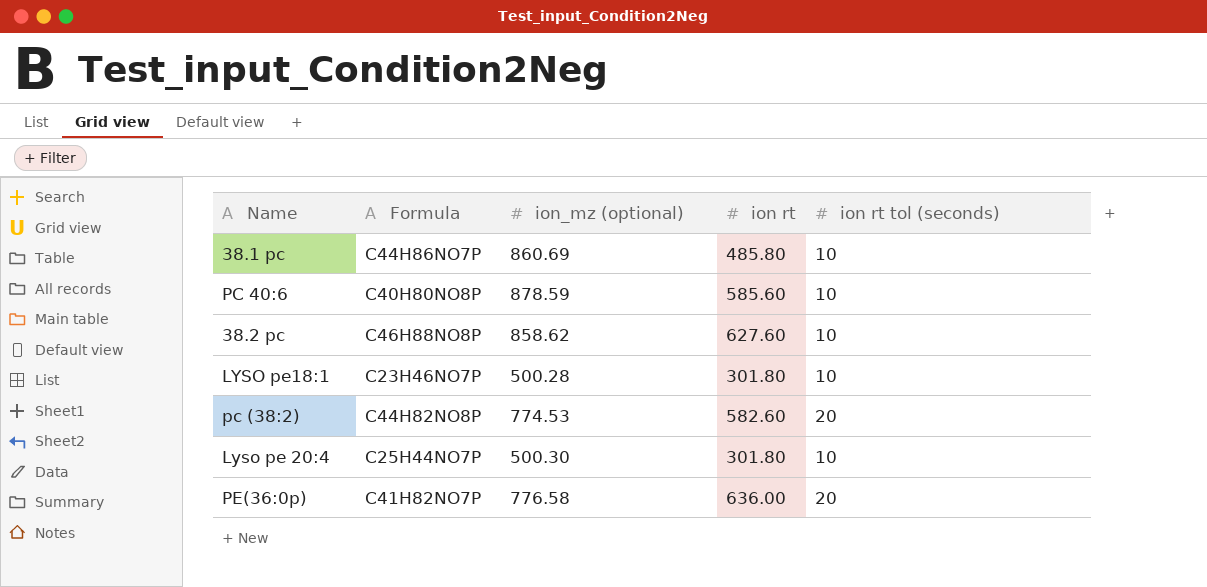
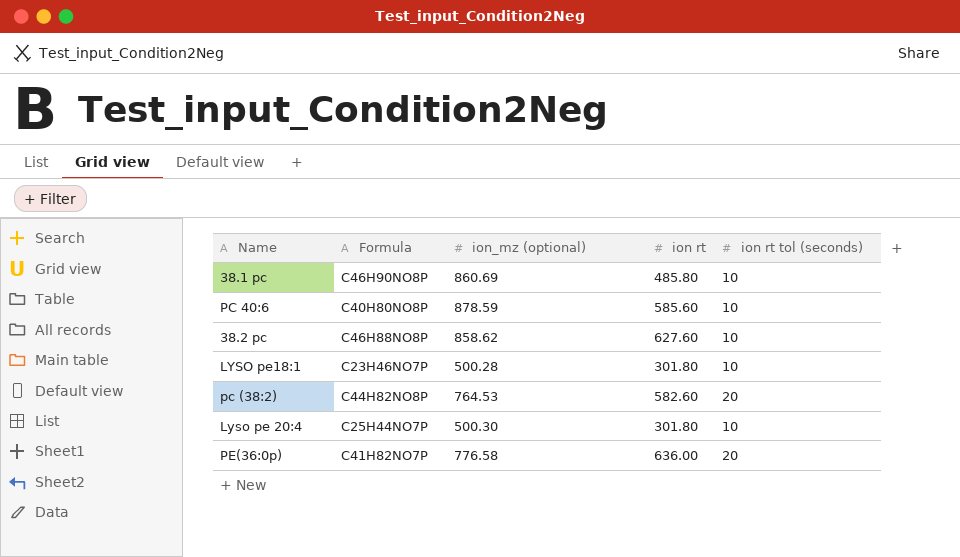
38.1 pc | Formula: C44H86NO7P -> C46H90NO8P
pc (38:2) | ion_mz (optional): 774.53 -> 764.53

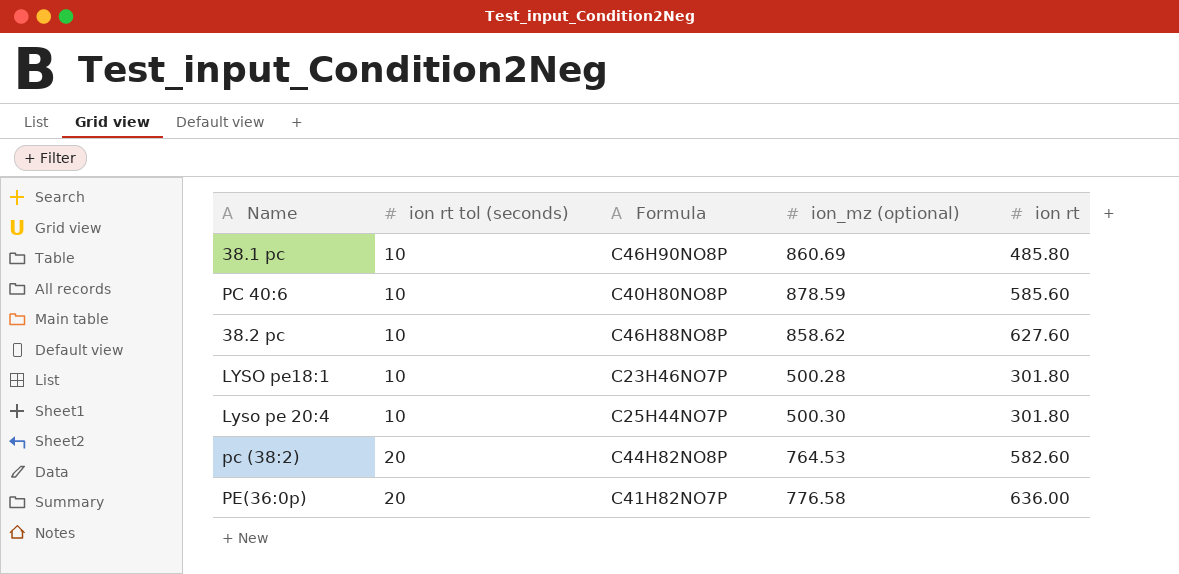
row order: none -> ion rt tol (seconds) ascending
column ion rt tol (seconds) | position: 5 -> 2

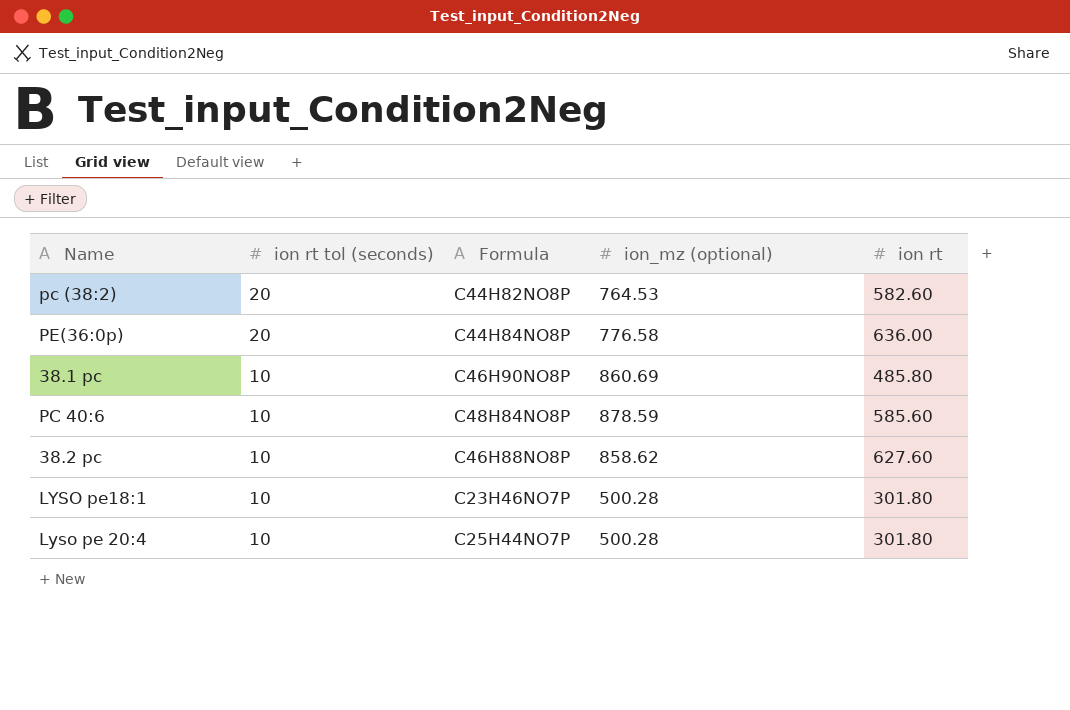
row order: ion rt tol (seconds) ascending -> ion rt tol (seconds) descending
PE(36:0p) | Formula: C41H82NO7P -> C44H84NO8P
PC 40:6 | Formula: C40H80NO8P -> C48H84NO8P
Lyso pe 20:4 | ion_mz (optional): 500.30 -> 500.28

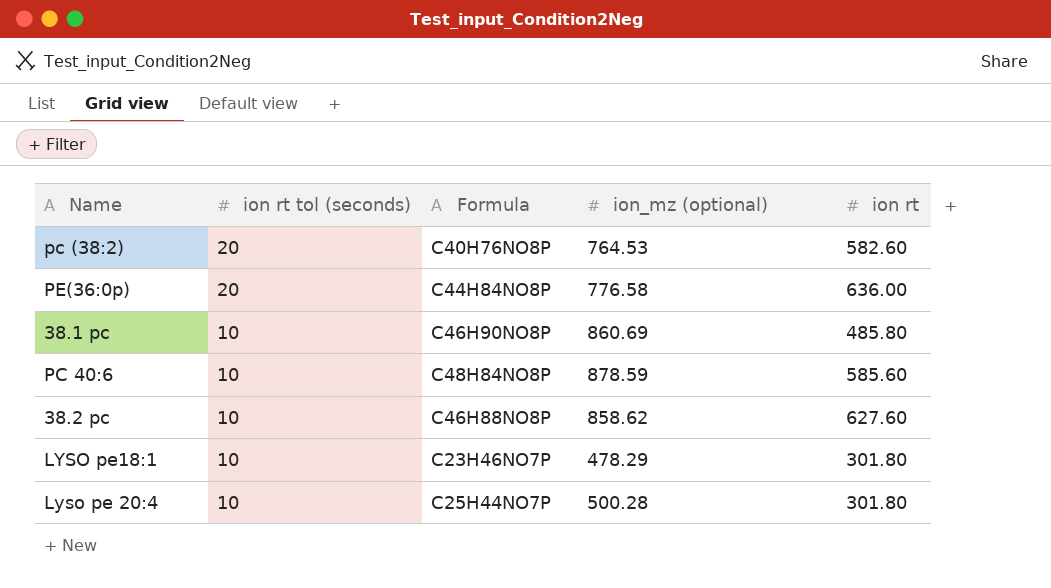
pc (38:2) | Formula: C44H82NO8P -> C40H76NO8P
LYSO pe18:1 | ion_mz (optional): 500.28 -> 478.29

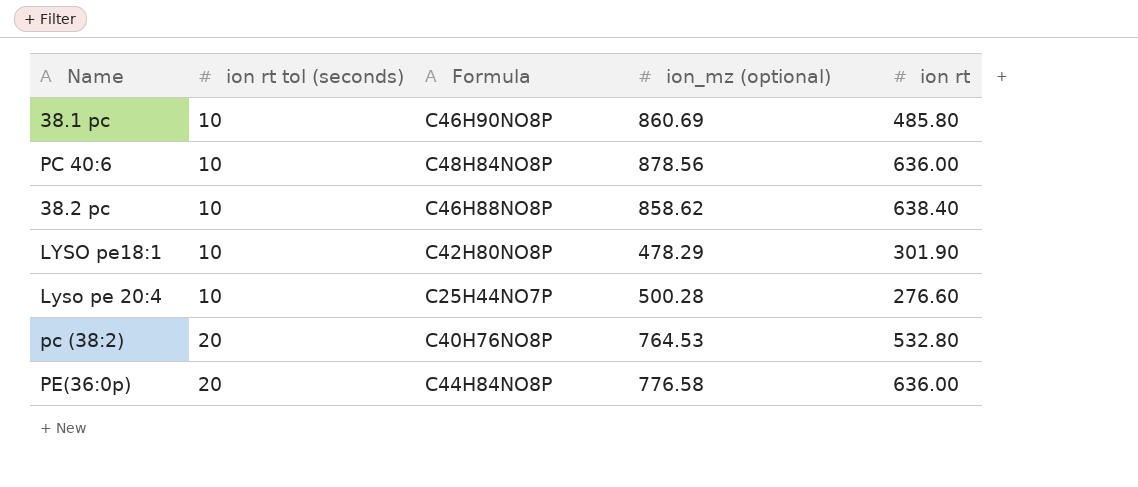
row order: ion rt tol (seconds) descending -> ion rt tol (seconds) ascending
PC 40:6 | ion_mz (optional): 878.59 -> 878.56
PC 40:6 | ion rt: 585.60 -> 636.00
38.2 pc | ion rt: 627.60 -> 638.40
LYSO pe18:1 | Formula: C23H46NO7P -> C42H80NO8P
LYSO pe18:1 | ion rt: 301.80 -> 301.90
Lyso pe 20:4 | ion rt: 301.80 -> 276.60
pc (38:2) | ion rt: 582.60 -> 532.80

